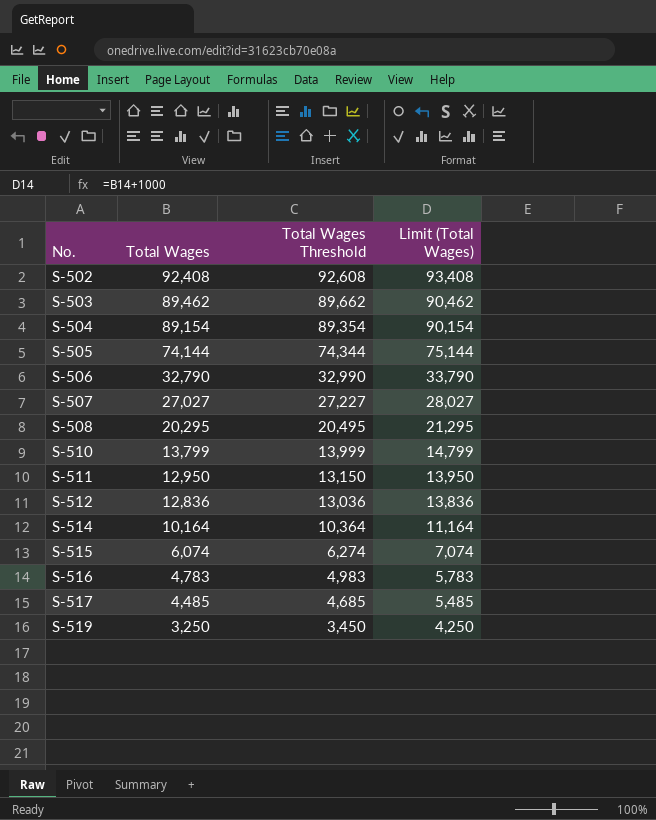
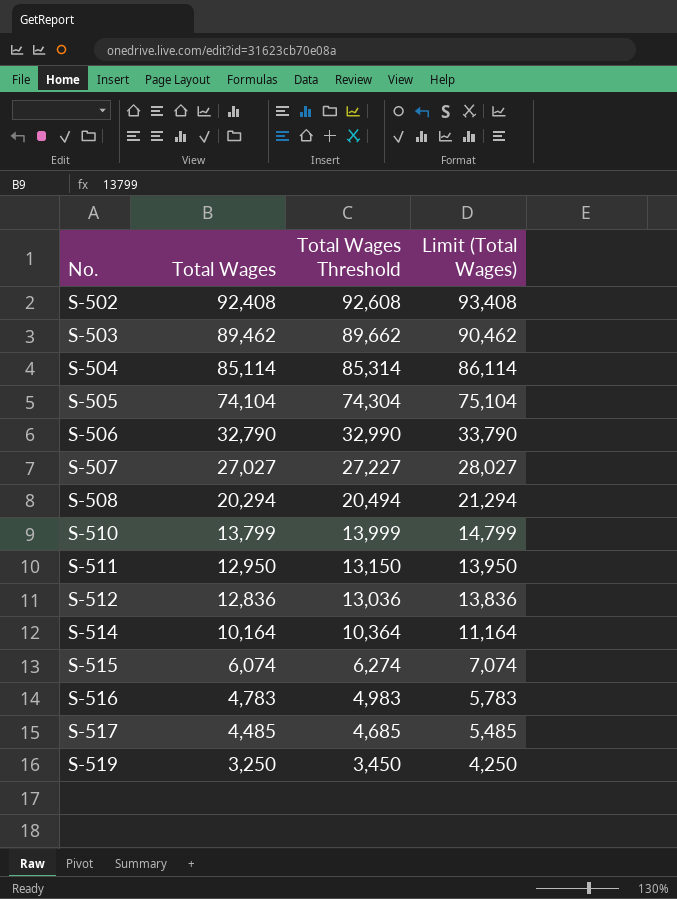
S-504 | Total Wages: 89,154 -> 85,114
S-504 | Total Wages Threshold: 89,354 -> 85,314
S-504 | Limit (Total Wages): 90,154 -> 86,114
S-505 | Total Wages: 74,144 -> 74,104
S-505 | Total Wages Threshold: 74,344 -> 74,304
S-505 | Limit (Total Wages): 75,144 -> 75,104
S-508 | Total Wages: 20,295 -> 20,294
S-508 | Total Wages Threshold: 20,495 -> 20,494
S-508 | Limit (Total Wages): 21,295 -> 21,294

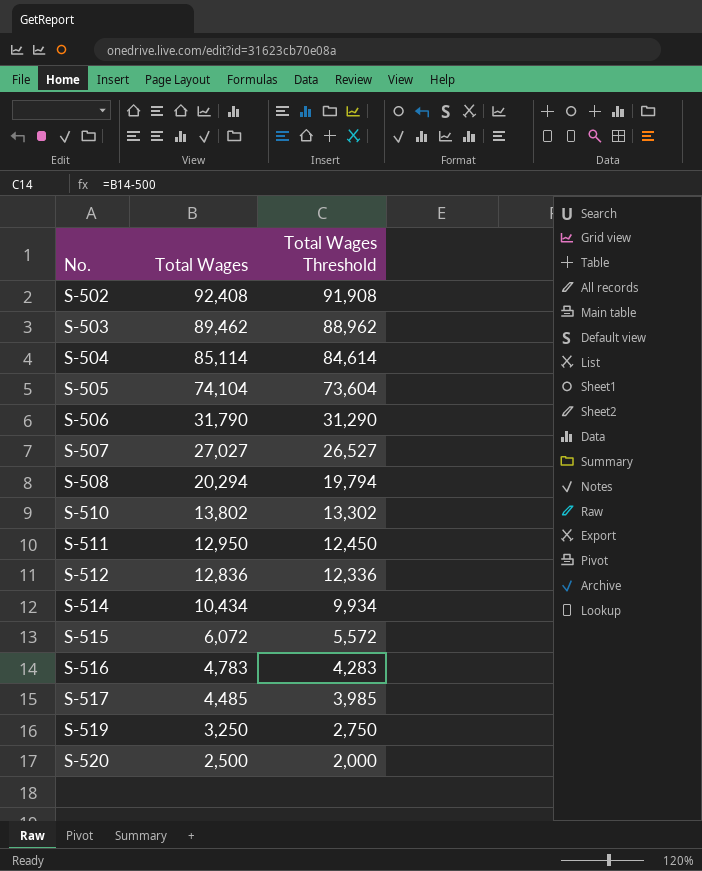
column Limit (Total Wages) | formula: [Total Wages] + 1000 -> none
column Total Wages Threshold | formula: [Total Wages] + 200 -> [Total Wages] - 500
S-506 | Total Wages: 32,790 -> 31,790
S-510 | Total Wages: 13,799 -> 13,802
S-514 | Total Wages: 10,164 -> 10,434
S-515 | Total Wages: 6,074 -> 6,072
row S-520: none -> 2,500 | 2,000

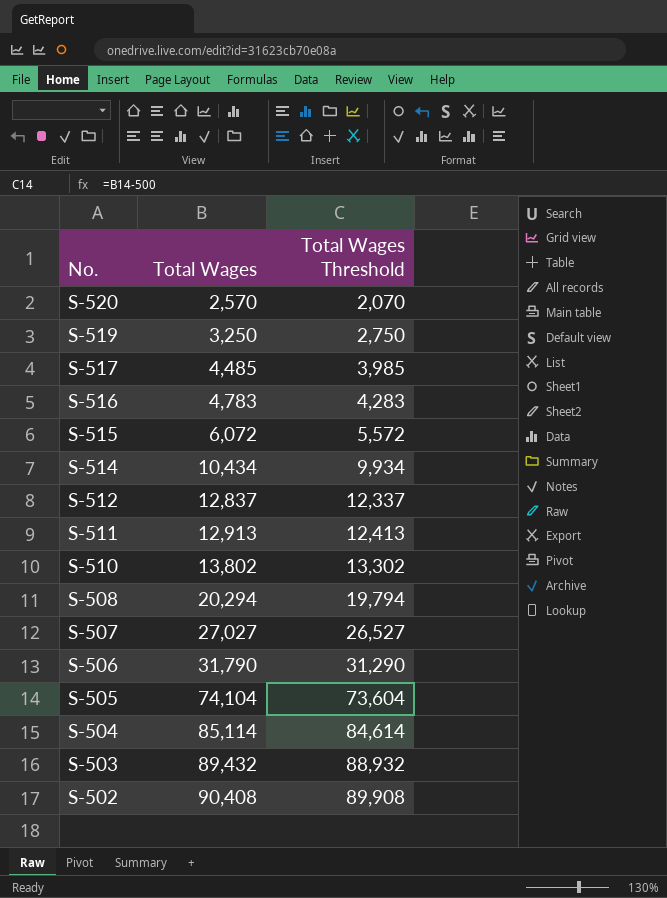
row order: No. ascending -> No. descending
S-520 | Total Wages: 2,500 -> 2,570
S-520 | Total Wages Threshold: 2,000 -> 2,070
S-512 | Total Wages: 12,836 -> 12,837
S-512 | Total Wages Threshold: 12,336 -> 12,337
S-511 | Total Wages: 12,950 -> 12,913
S-511 | Total Wages Threshold: 12,450 -> 12,413
S-503 | Total Wages: 89,462 -> 89,432
S-503 | Total Wages Threshold: 88,962 -> 88,932
S-502 | Total Wages: 92,408 -> 90,408
S-502 | Total Wages Threshold: 91,908 -> 89,908

